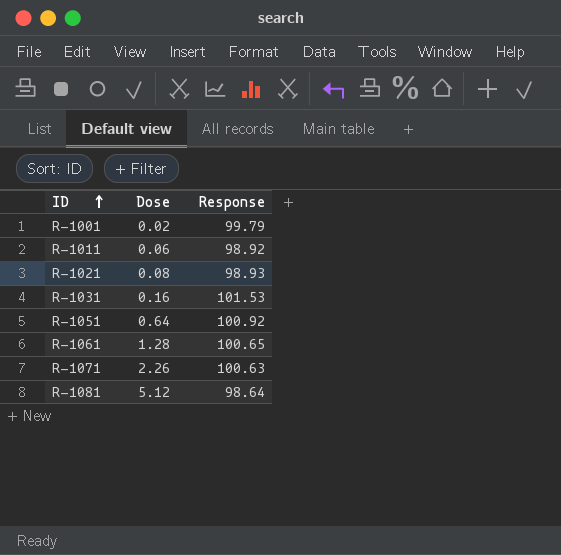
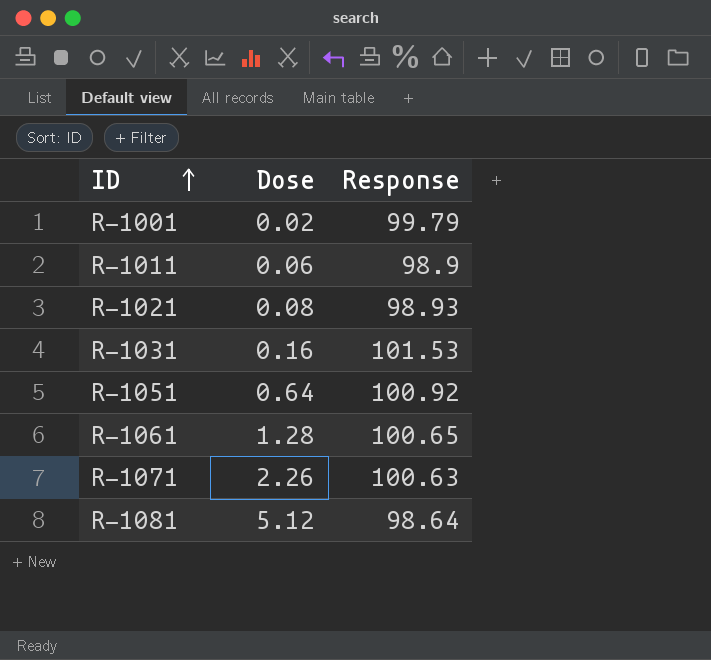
R-1011 | Response: 98.92 -> 98.9

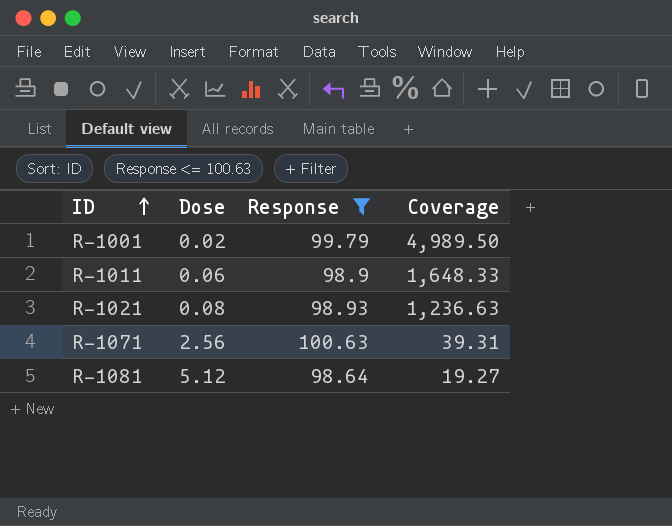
filter: none -> Response <= 100.63
column Coverage | formula: none -> [Response] / [Dose]
R-1071 | Dose: 2.26 -> 2.56

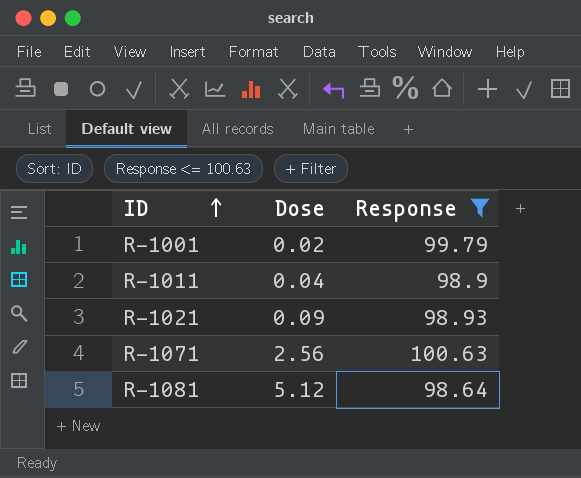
column Coverage | formula: [Response] / [Dose] -> none
R-1011 | Dose: 0.06 -> 0.04
R-1021 | Dose: 0.08 -> 0.09

